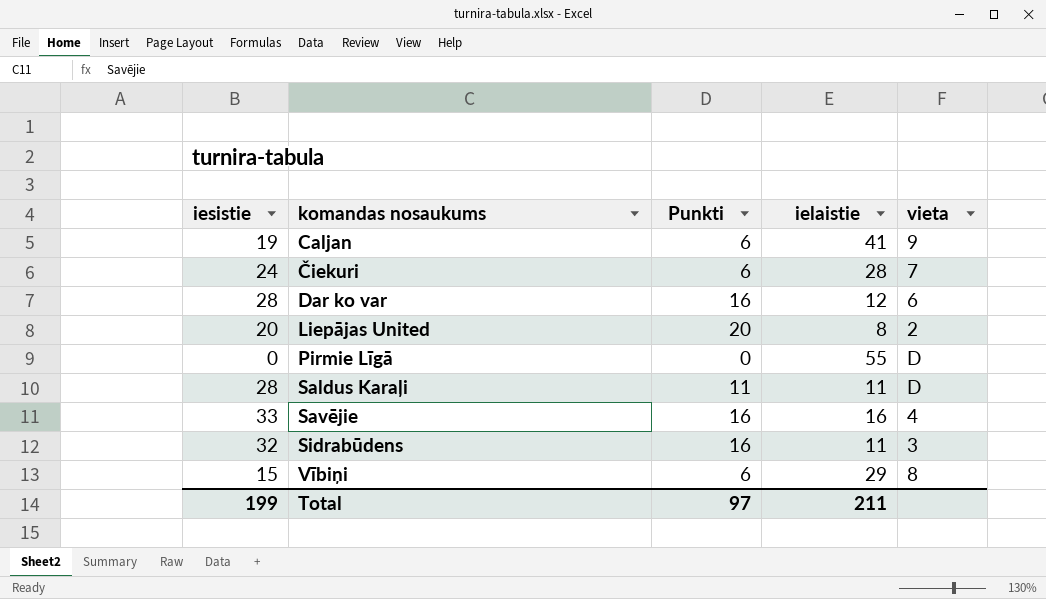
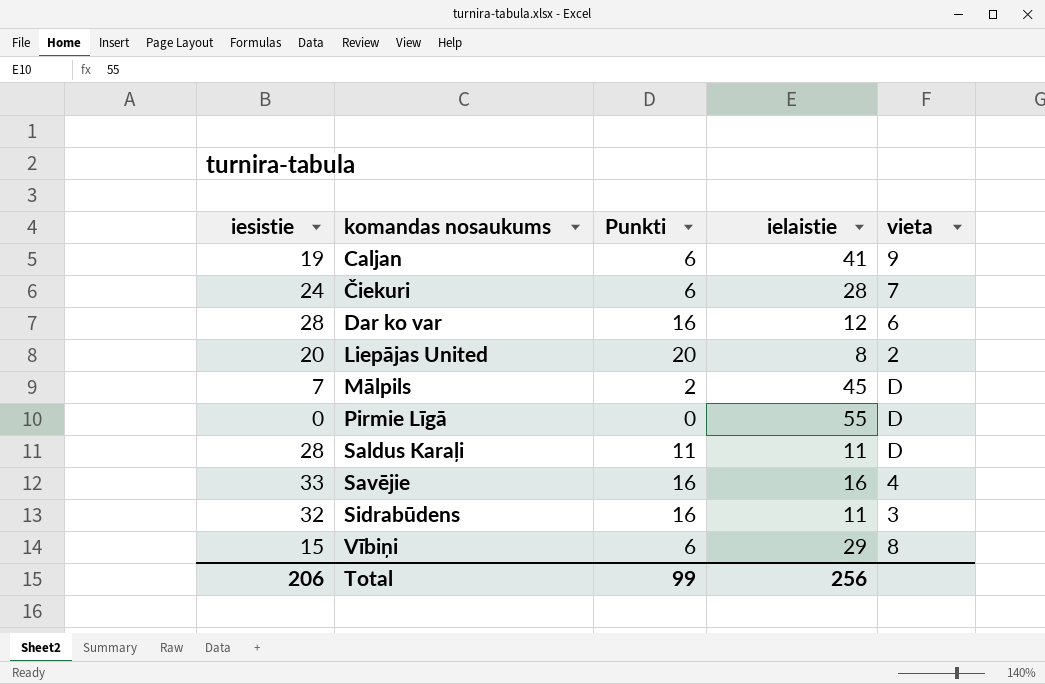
row Mālpils: none -> 7 | 2 | 45 | D
Total | iesistie: 199 -> 206
Total | Punkti: 97 -> 99
Total | ielaistie: 211 -> 256

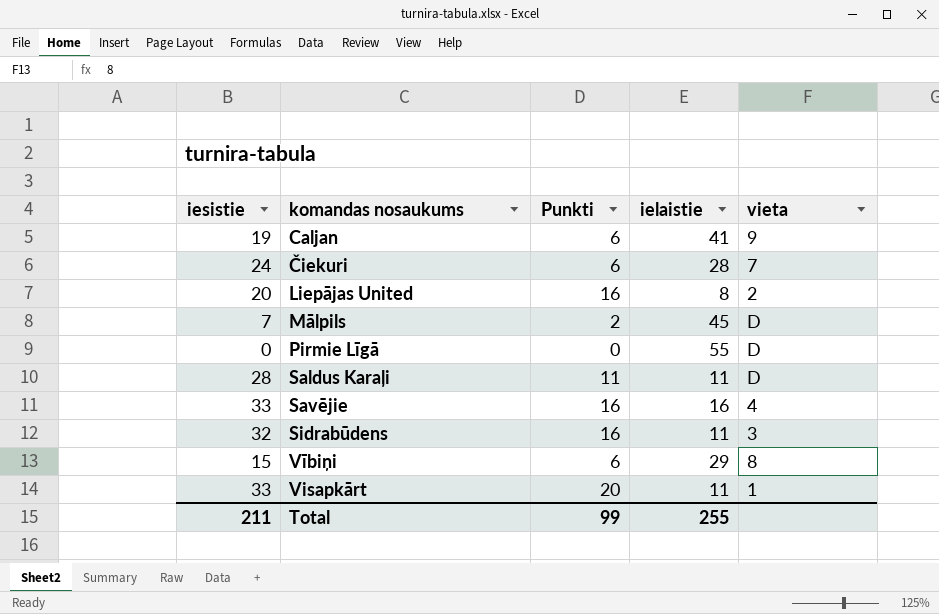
row Dar ko var: 28 | 16 | 12 | 6 -> none
Liepājas United | Punkti: 20 -> 16
row Visapkārt: none -> 33 | 20 | 11 | 1
Total | iesistie: 206 -> 211
Total | ielaistie: 256 -> 255

